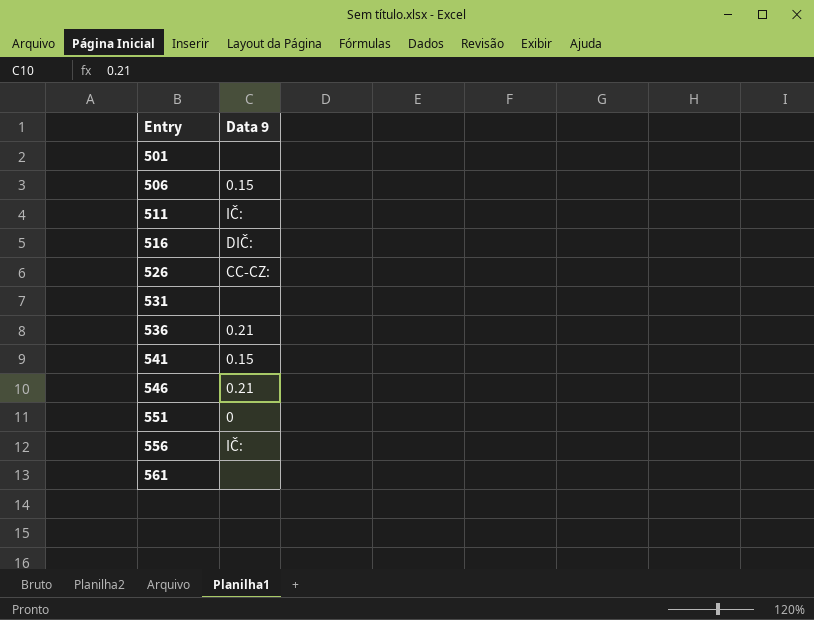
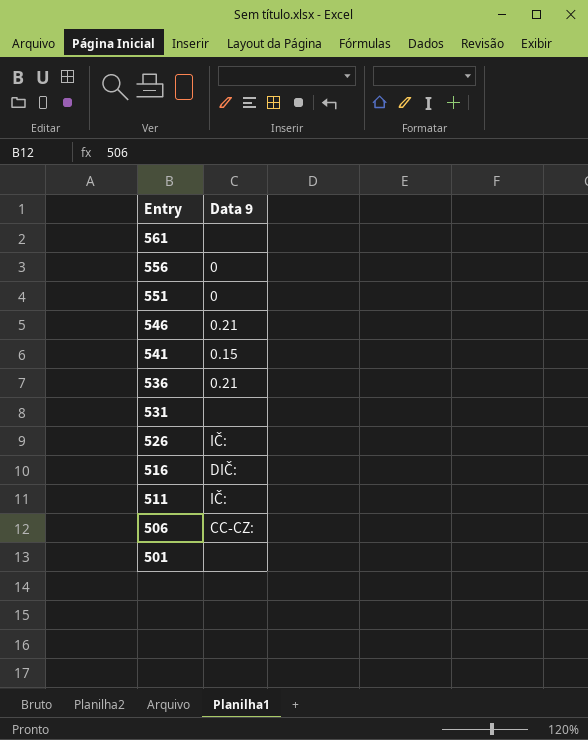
row order: Entry ascending -> Entry descending
556 | Data 9: IČ: -> 0
526 | Data 9: CC-CZ: -> IČ:
506 | Data 9: 0.15 -> CC-CZ:

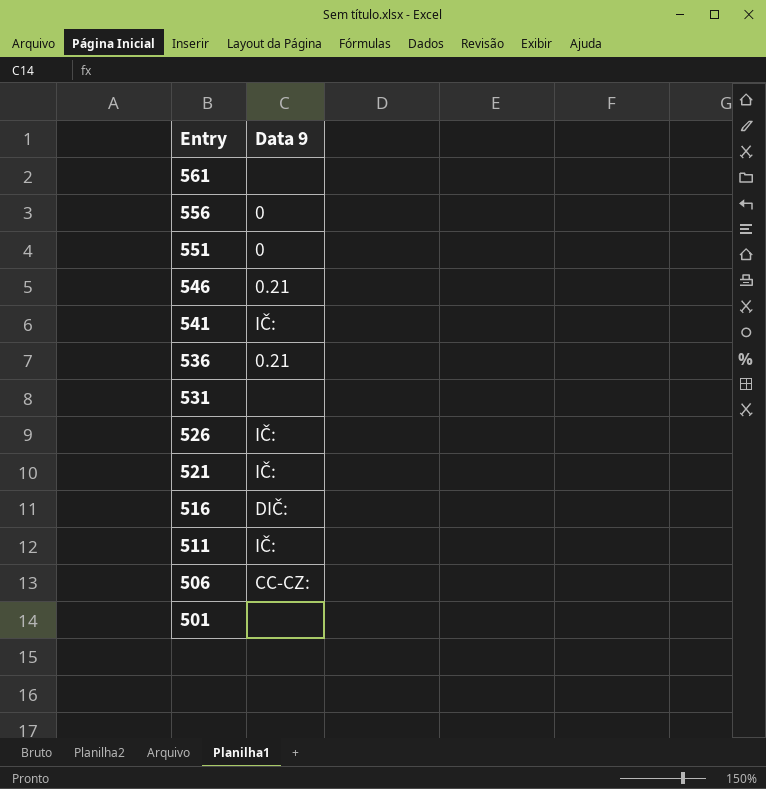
541 | Data 9: 0.15 -> IČ:
row 521: none -> IČ:

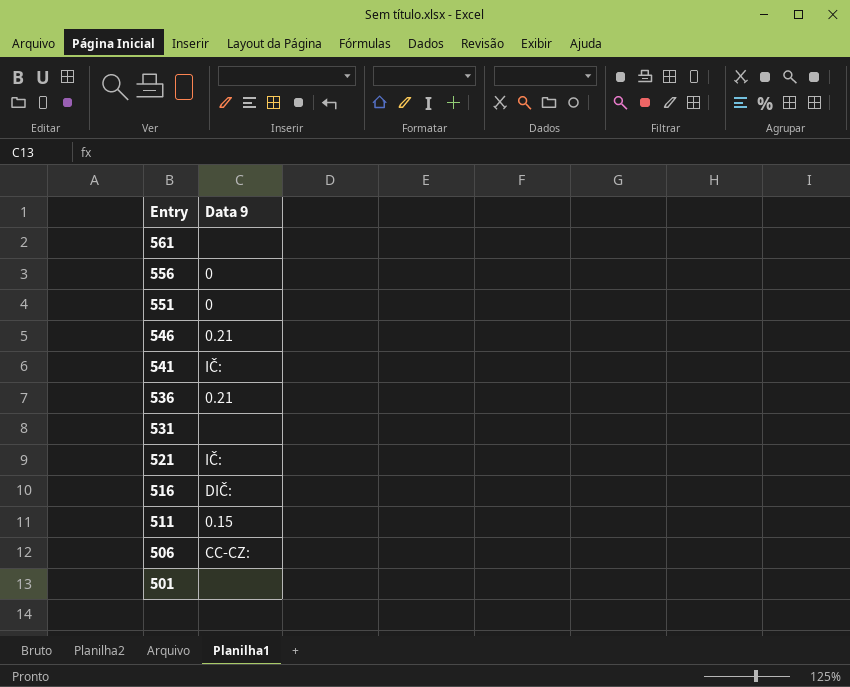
row 526: IČ: -> none
511 | Data 9: IČ: -> 0.15

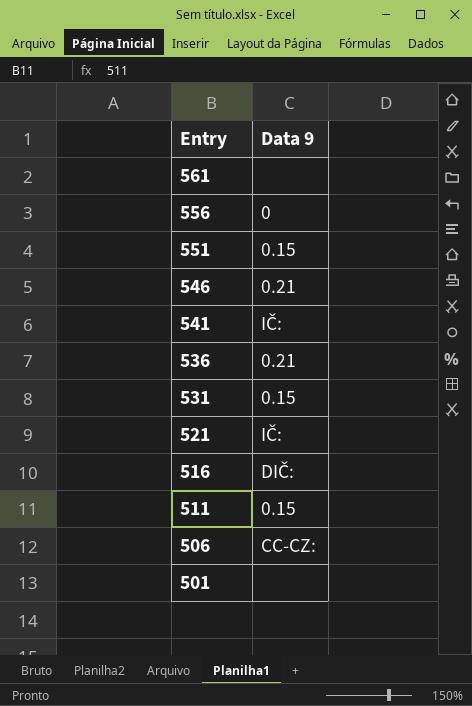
551 | Data 9: 0 -> 0.15
531 | Data 9: none -> 0.15

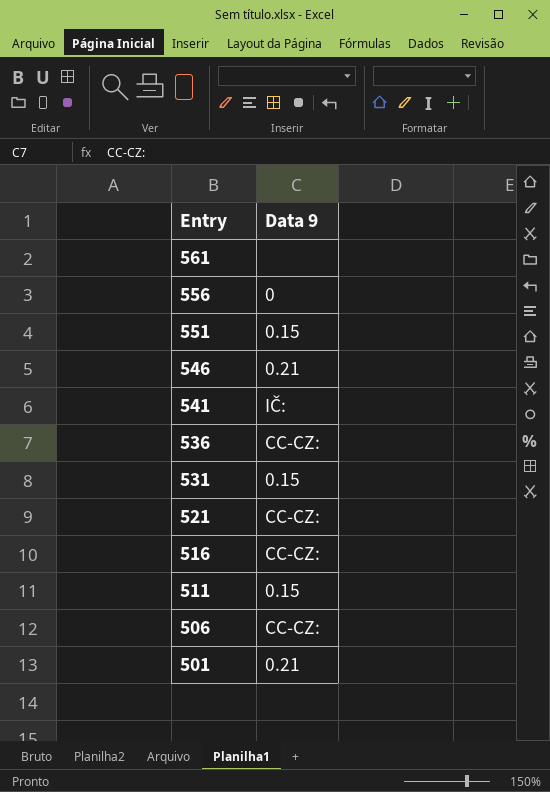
536 | Data 9: 0.21 -> CC-CZ:
521 | Data 9: IČ: -> CC-CZ:
516 | Data 9: DIČ: -> CC-CZ:
501 | Data 9: none -> 0.21

